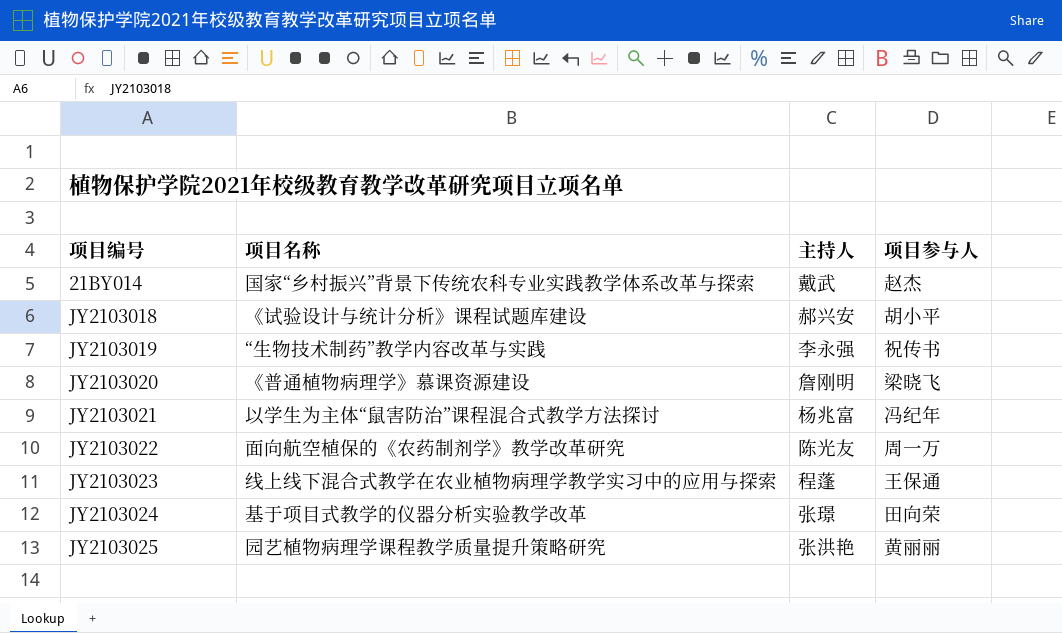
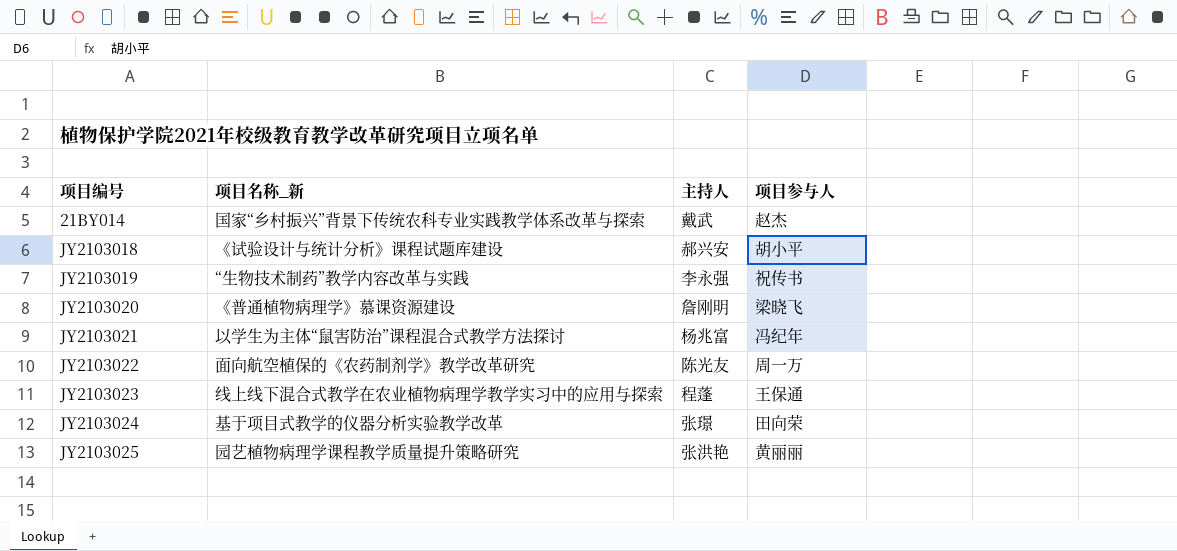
column name: 项目名称 -> 项目名称_新

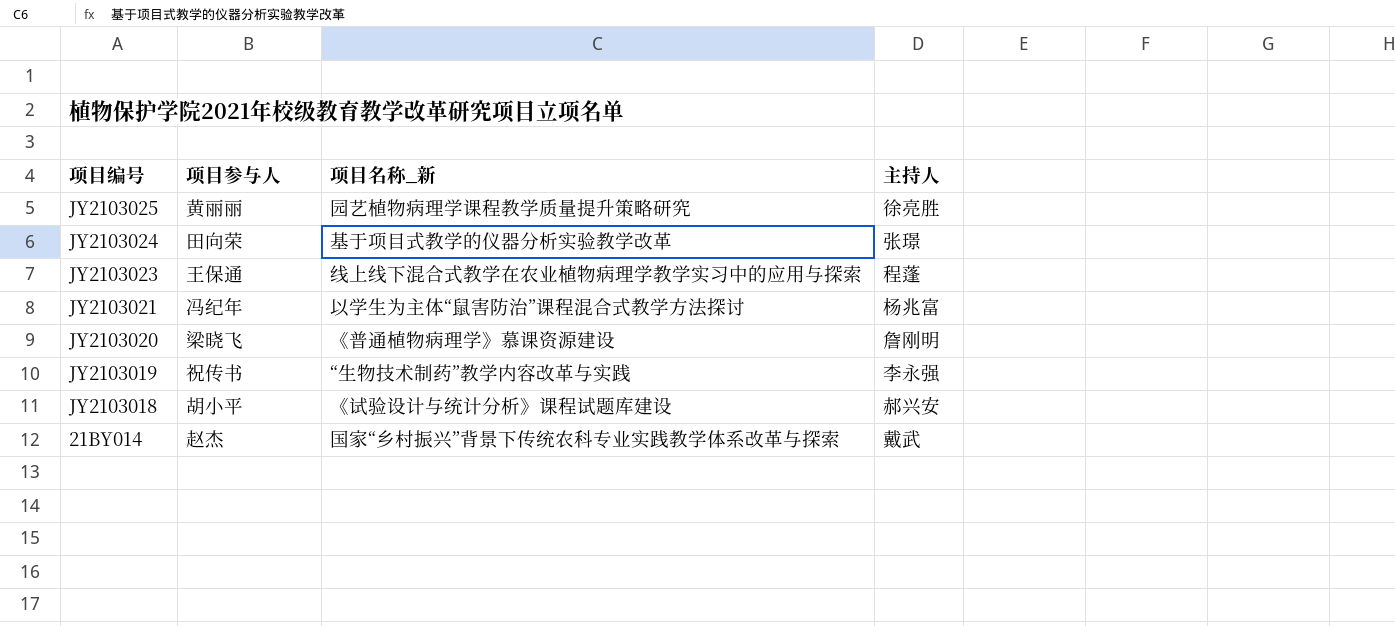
row order: 项目编号 ascending -> 项目编号 descending
column 项目参与人 | position: 4 -> 2
row JY2103022: 面向航空植保的《农药制剂学》教学改革研究 | 陈光友 | 周一万 -> none
JY2103025 | 主持人: 张洪艳 -> 徐亮胜

